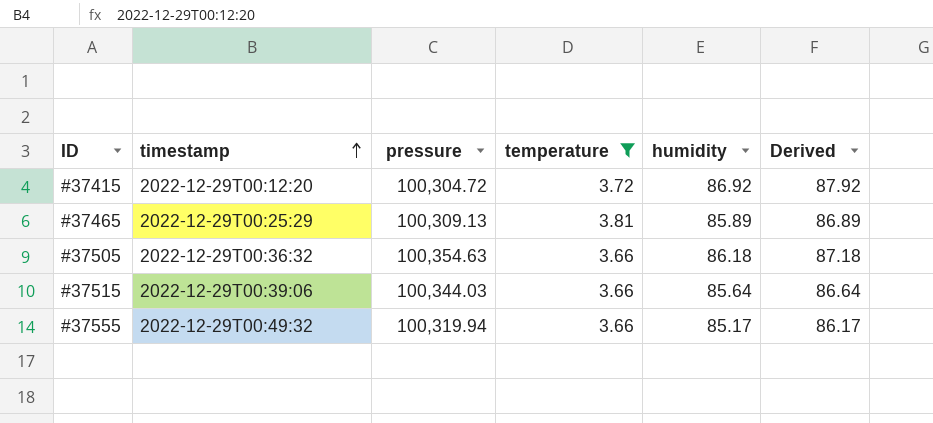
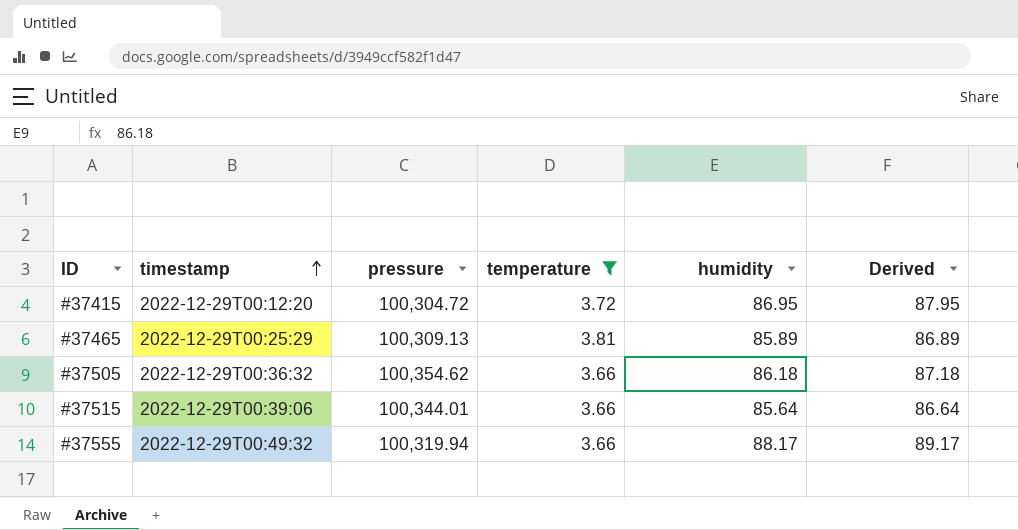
#37415 | humidity: 86.92 -> 86.95
#37415 | Derived: 87.92 -> 87.95
#37505 | pressure: 100,354.63 -> 100,354.62
#37515 | pressure: 100,344.03 -> 100,344.01
#37555 | humidity: 85.17 -> 88.17
#37555 | Derived: 86.17 -> 89.17

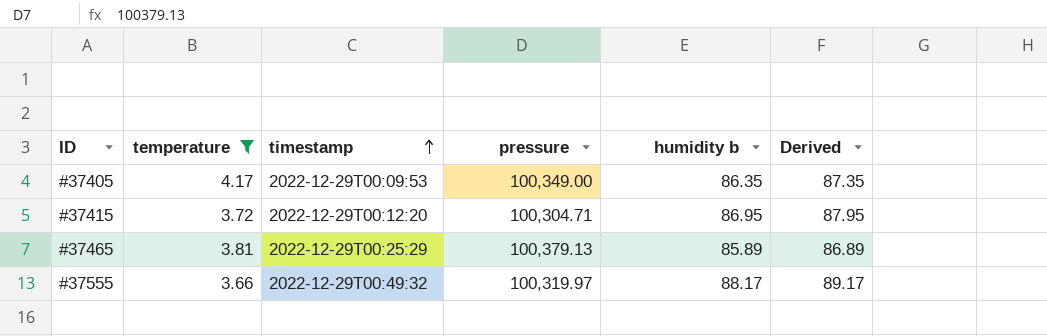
column temperature | position: 4 -> 2
column name: humidity -> humidity b
row #37505: 2022-12-29T00:36:32 | 100,354.62 | 3.66 | 86.18 | 87.18 -> none
row #37515: 2022-12-29T00:39:06 | 100,344.01 | 3.66 | 85.64 | 86.64 -> none
row #37405: none -> 4.17 | 2022-12-29T00:09:53 | 100,349.00 | 86.35 | 87.35
#37415 | pressure: 100,304.72 -> 100,304.71
#37465 | pressure: 100,309.13 -> 100,379.13
#37555 | pressure: 100,319.94 -> 100,319.97

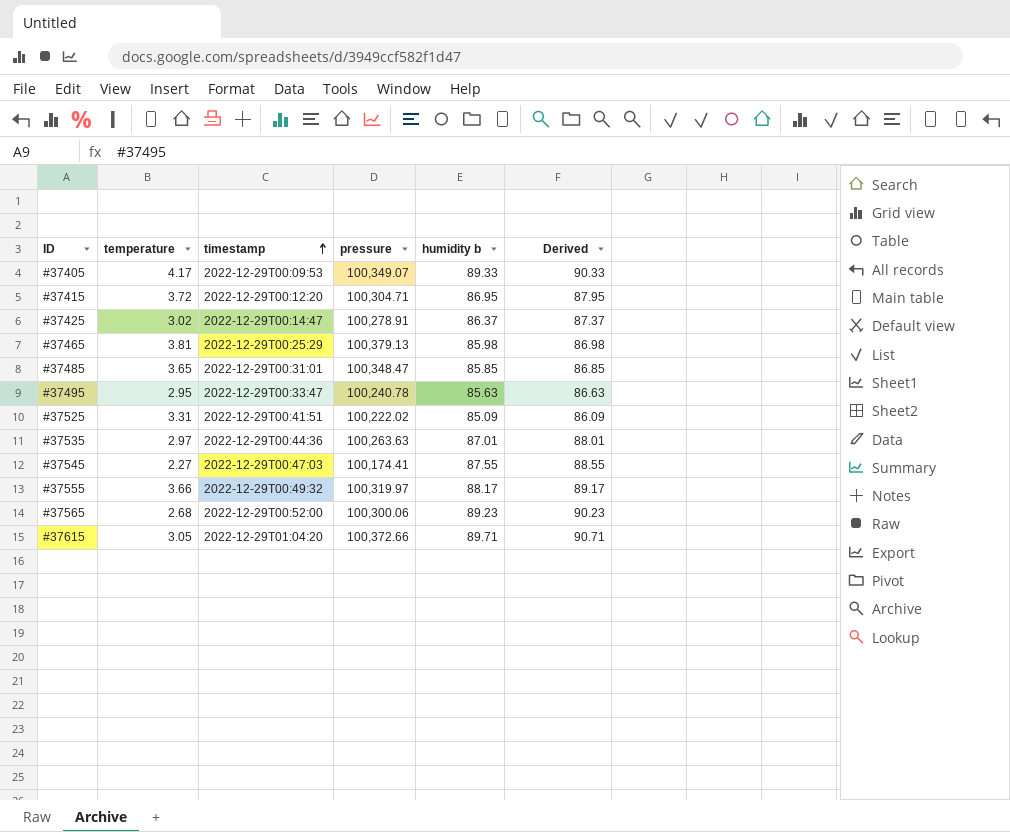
filter: temperature >= 3.66 -> none
#37405 | pressure: 100,349.00 -> 100,349.07
#37405 | humidity b: 86.35 -> 89.33
#37405 | Derived: 87.35 -> 90.33
#37465 | humidity b: 85.89 -> 85.98
#37465 | Derived: 86.89 -> 86.98

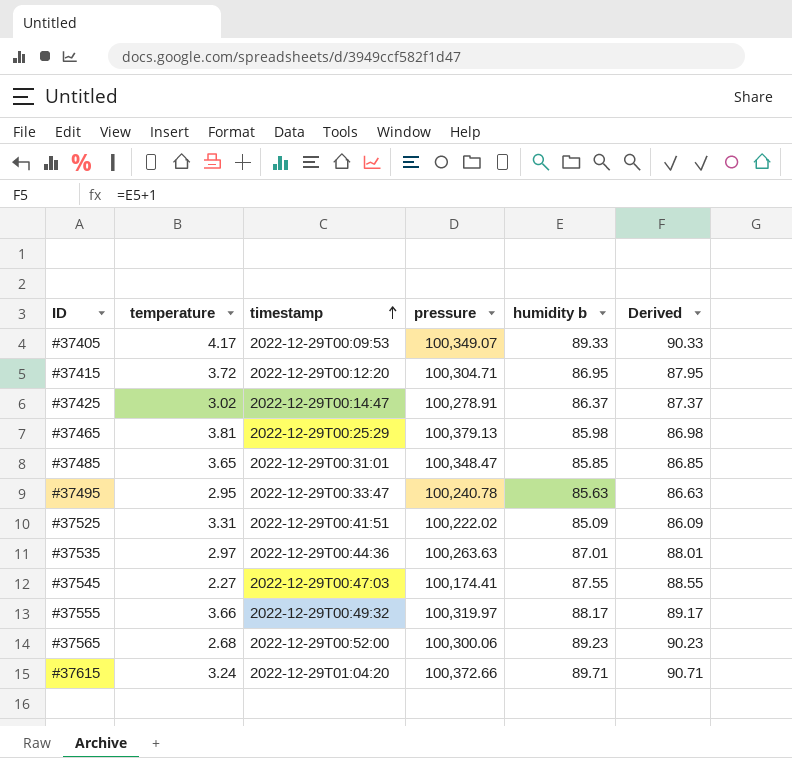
#37615 | temperature: 3.05 -> 3.24

